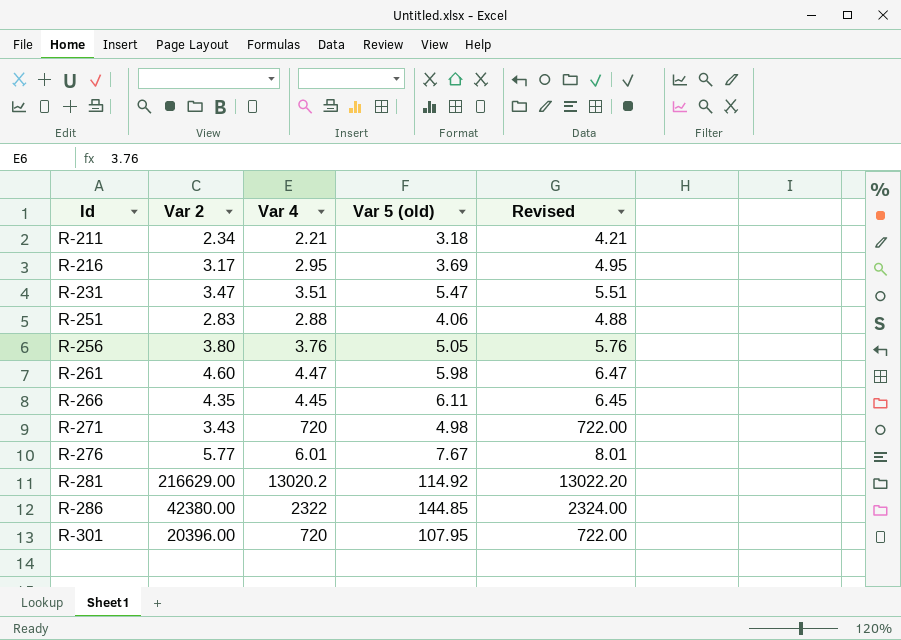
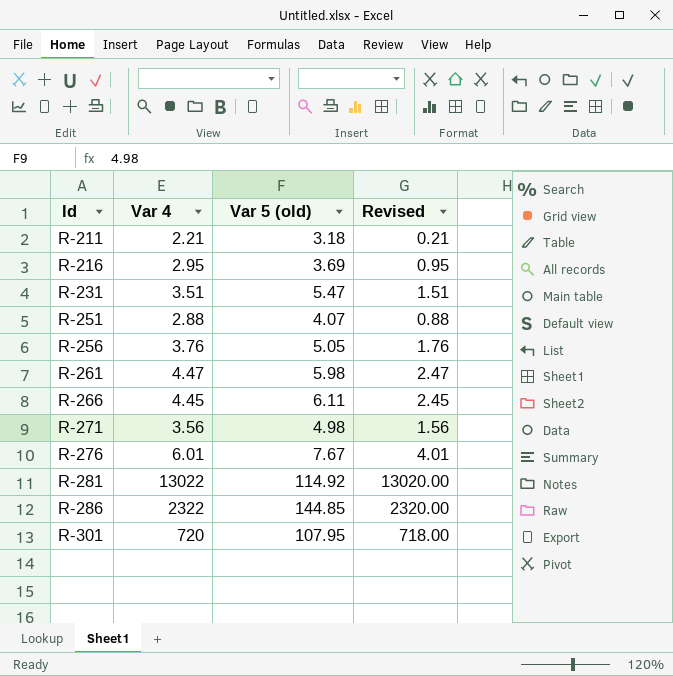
column Var 2 | position: 2 -> none
column Revised | formula: [Var 4] + 2 -> [Var 4] - 2
R-251 | Var 5 (old): 4.06 -> 4.07
R-271 | Var 4: 720 -> 3.56
R-281 | Var 4: 13020.2 -> 13022

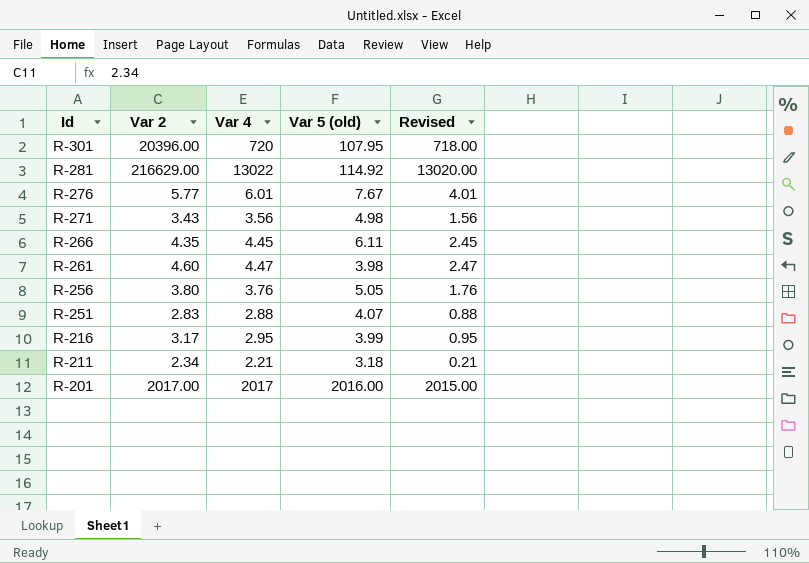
row order: Id ascending -> Id descending
column Var 2 | position: none -> 2
row R-231: 3.51 | 5.47 | 1.51 -> none
row R-286: 2322 | 144.85 | 2320.00 -> none
R-261 | Var 5 (old): 5.98 -> 3.98
R-216 | Var 5 (old): 3.69 -> 3.99
row R-201: none -> 2017.00 | 2017 | 2016.00 | 2015.00

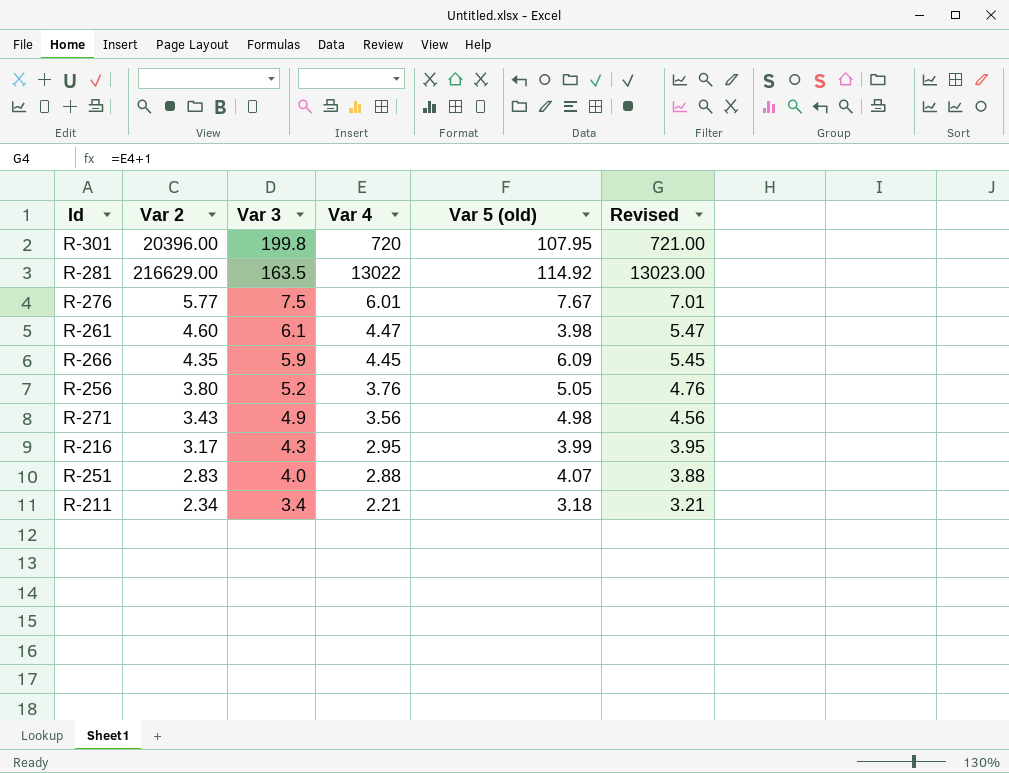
row order: Id descending -> Var 3 descending
column Var 3 | position: none -> 3
column Revised | formula: [Var 4] - 2 -> [Var 4] + 1
row R-201: 2017.00 | 2017 | 2016.00 | 2015.00 -> none
R-266 | Var 5 (old): 6.11 -> 6.09

